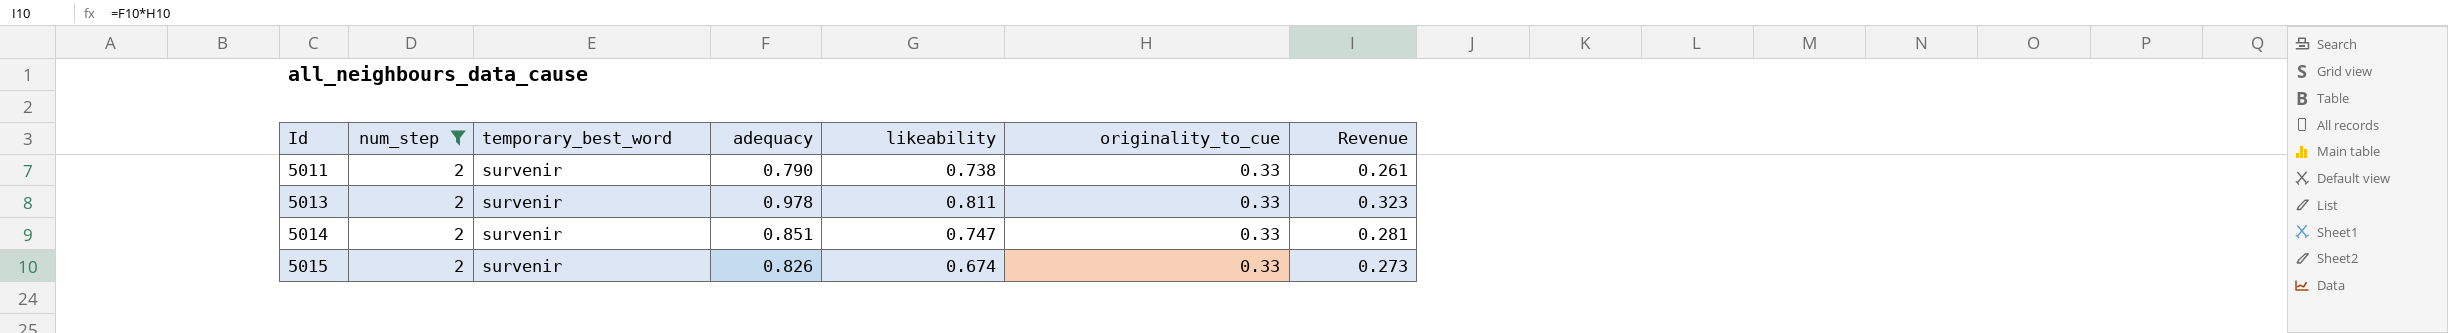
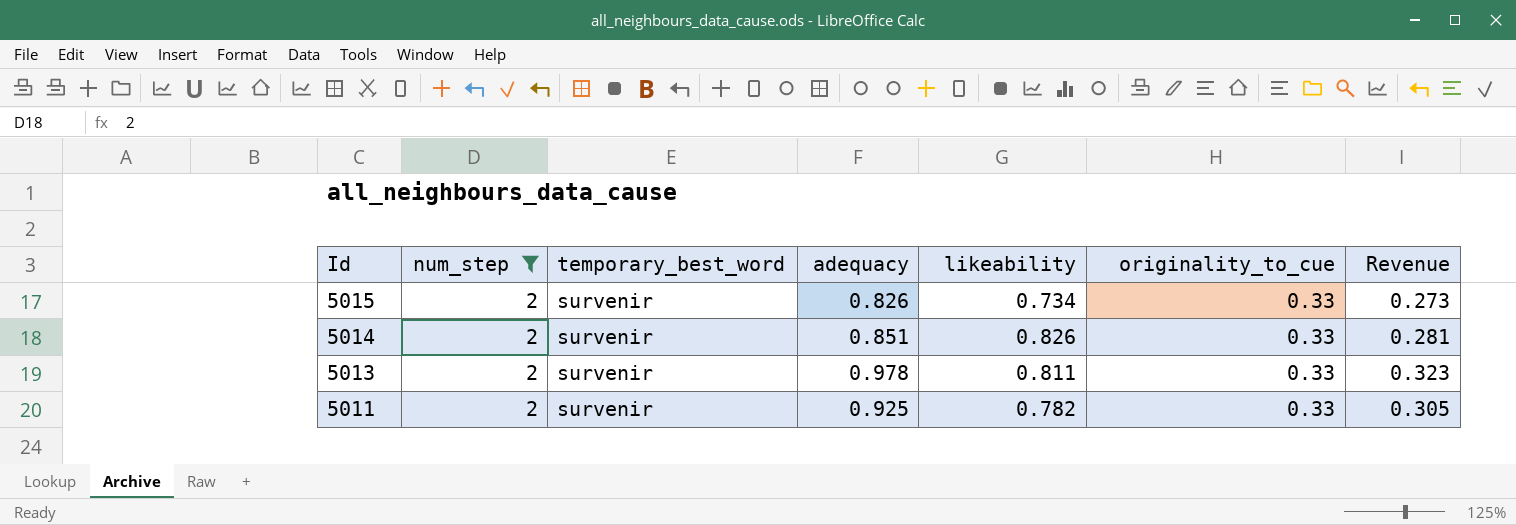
row order: Id ascending -> Id descending
5015 | likeability: 0.674 -> 0.734
5014 | likeability: 0.747 -> 0.826
5011 | adequacy: 0.790 -> 0.925
5011 | likeability: 0.738 -> 0.782
5011 | Revenue: 0.261 -> 0.305

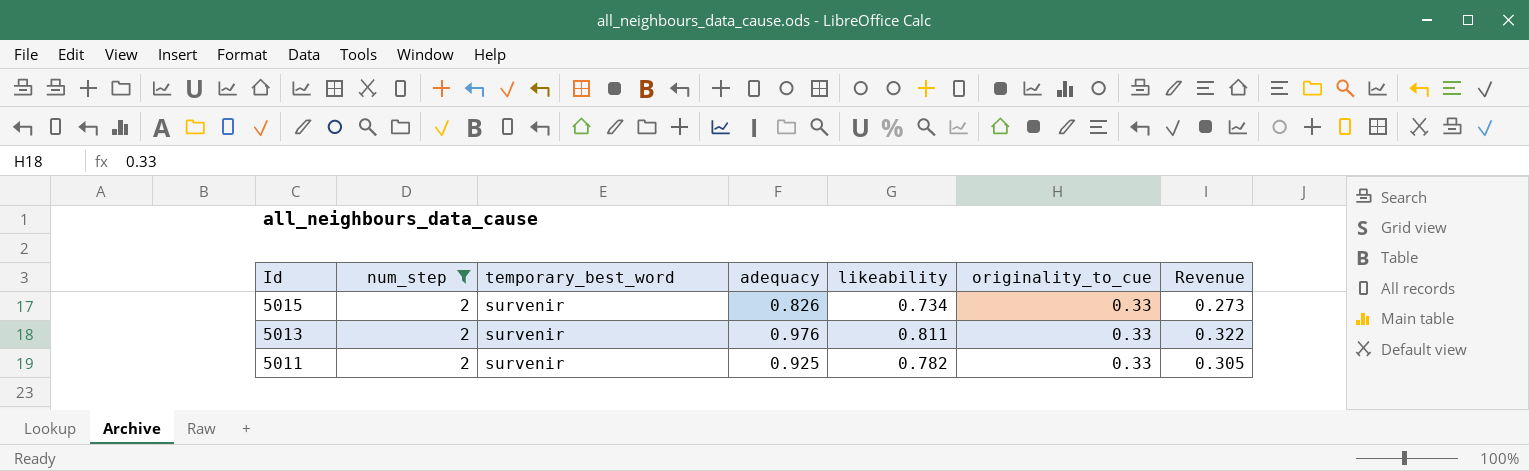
row 5014: 2 | survenir | 0.851 | 0.826 | 0.33 | 0.281 -> none
5013 | adequacy: 0.978 -> 0.976
5013 | Revenue: 0.323 -> 0.322

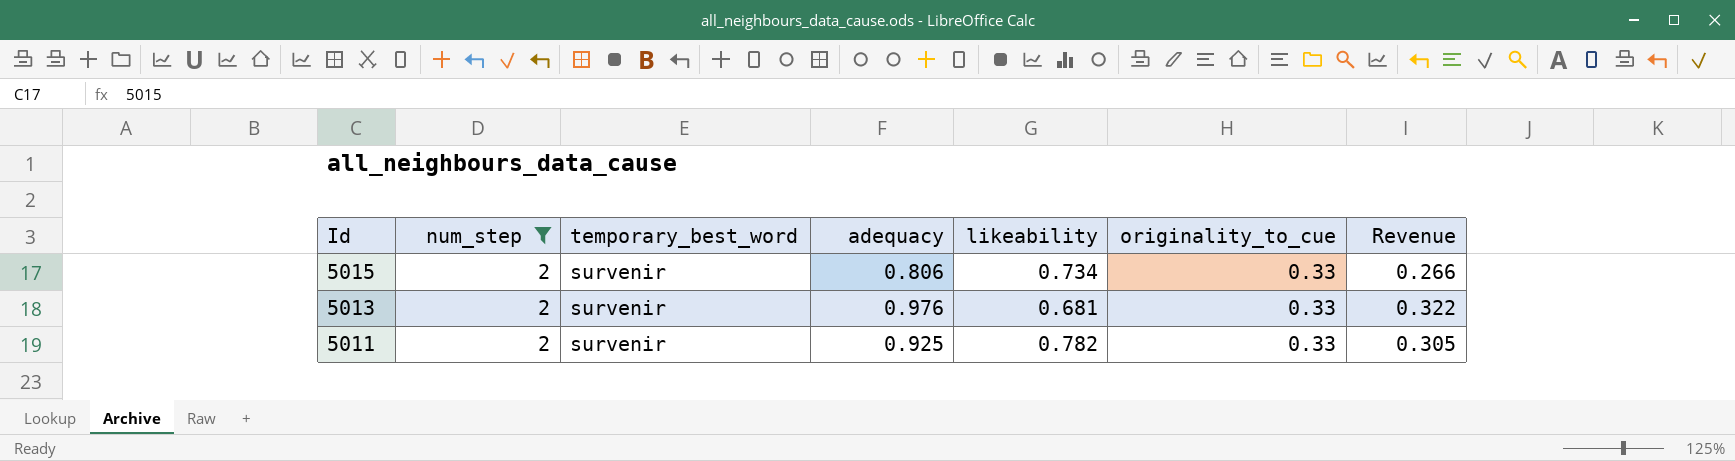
5015 | adequacy: 0.826 -> 0.806
5015 | Revenue: 0.273 -> 0.266
5013 | likeability: 0.811 -> 0.681

